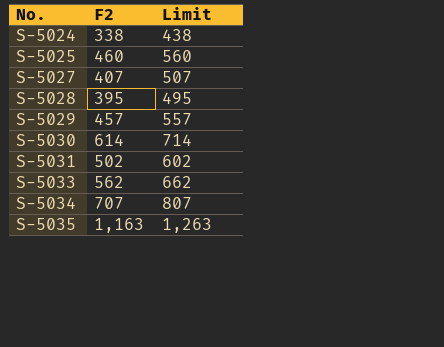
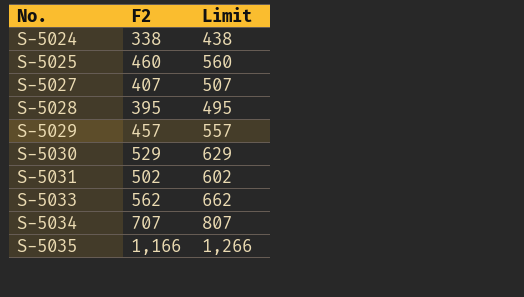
S-5030 | F2: 614 -> 529
S-5030 | Limit: 714 -> 629
S-5035 | F2: 1,163 -> 1,166
S-5035 | Limit: 1,263 -> 1,266

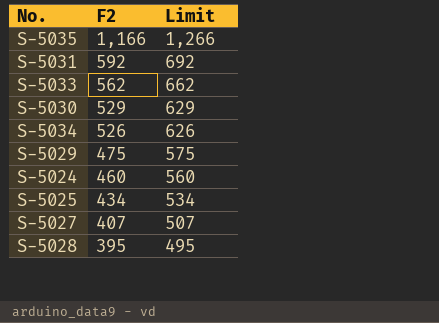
row order: No. ascending -> F2 descending
S-5031 | F2: 502 -> 592
S-5031 | Limit: 602 -> 692
S-5034 | F2: 707 -> 526
S-5034 | Limit: 807 -> 626
S-5029 | F2: 457 -> 475
S-5029 | Limit: 557 -> 575
S-5024 | F2: 338 -> 460
S-5024 | Limit: 438 -> 560
S-5025 | F2: 460 -> 434
S-5025 | Limit: 560 -> 534

